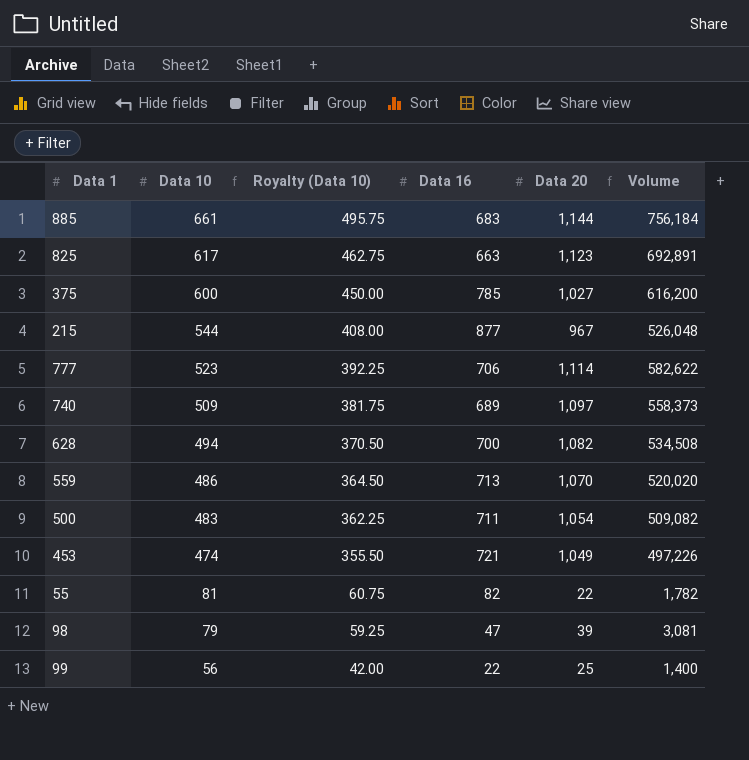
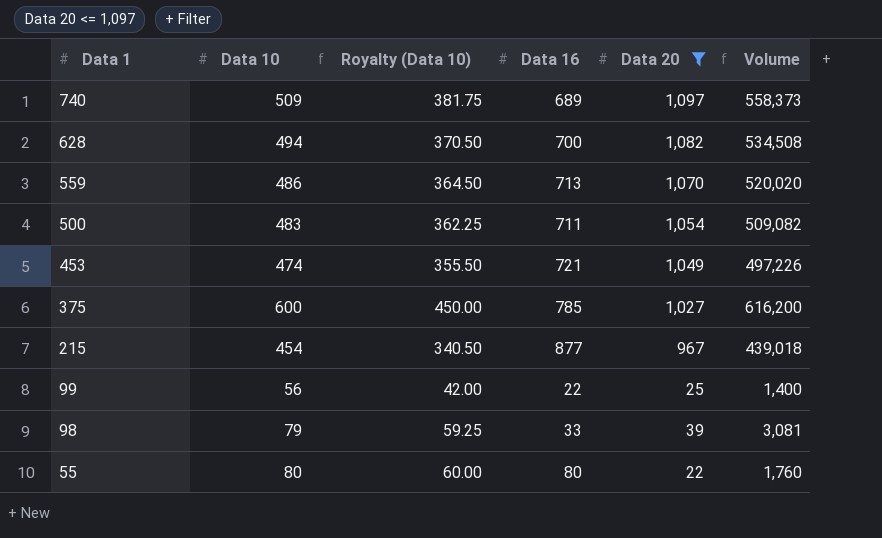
filter: none -> Data 20 <= 1,097
row order: Data 10 descending -> Data 1 descending
215 | Data 10: 544 -> 454
215 | Royalty (Data 10): 408.00 -> 340.50
215 | Volume: 526,048 -> 439,018
98 | Data 16: 47 -> 33
55 | Data 10: 81 -> 80
55 | Royalty (Data 10): 60.75 -> 60.00
55 | Data 16: 82 -> 80
55 | Volume: 1,782 -> 1,760

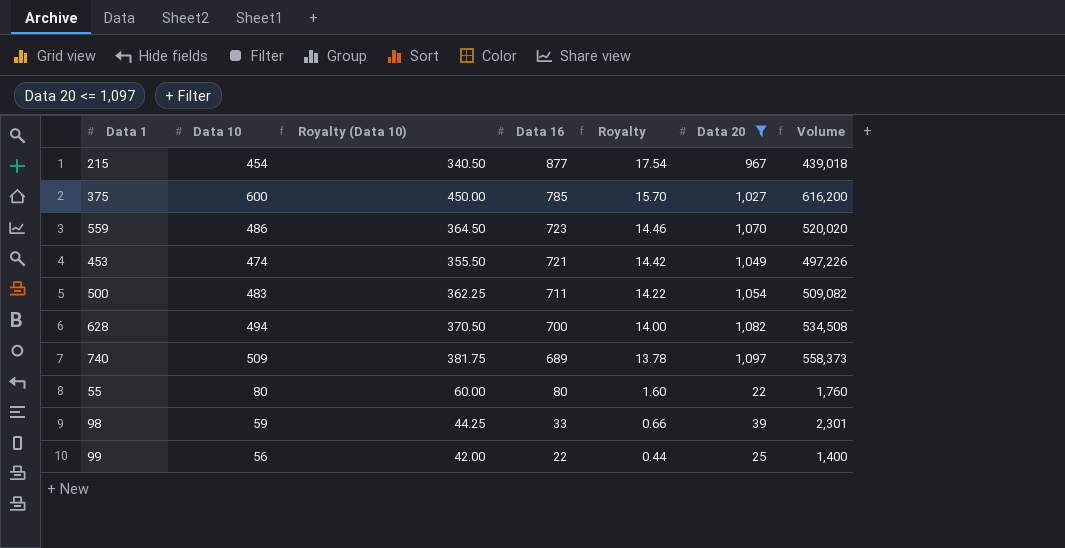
row order: Data 1 descending -> Data 16 descending
column Royalty | formula: none -> [Data 16] * 0.02
559 | Data 16: 713 -> 723
98 | Data 10: 79 -> 59
98 | Royalty (Data 10): 59.25 -> 44.25
98 | Volume: 3,081 -> 2,301

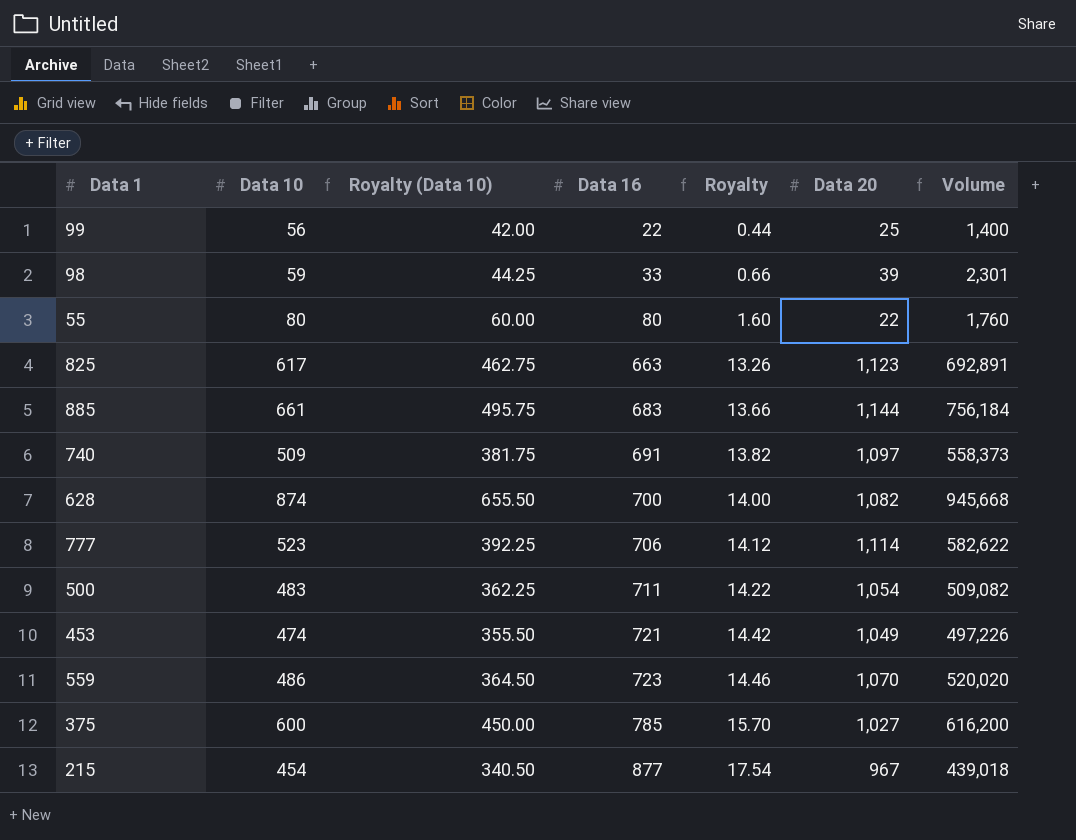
filter: Data 20 <= 1,097 -> none
row order: Data 16 descending -> Data 16 ascending
740 | Data 16: 689 -> 691
740 | Royalty: 13.78 -> 13.82
628 | Data 10: 494 -> 874
628 | Royalty (Data 10): 370.50 -> 655.50
628 | Volume: 534,508 -> 945,668

